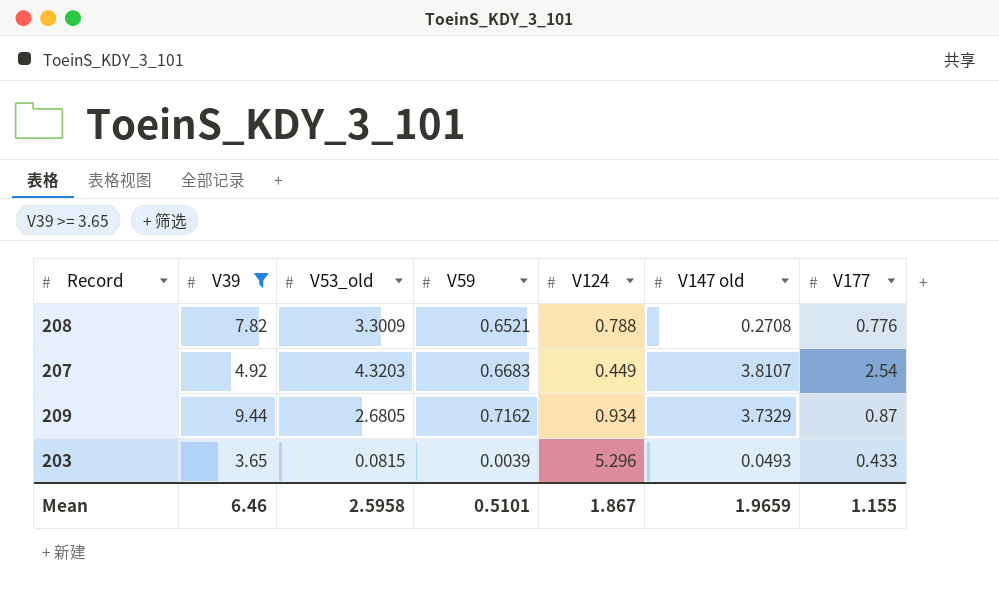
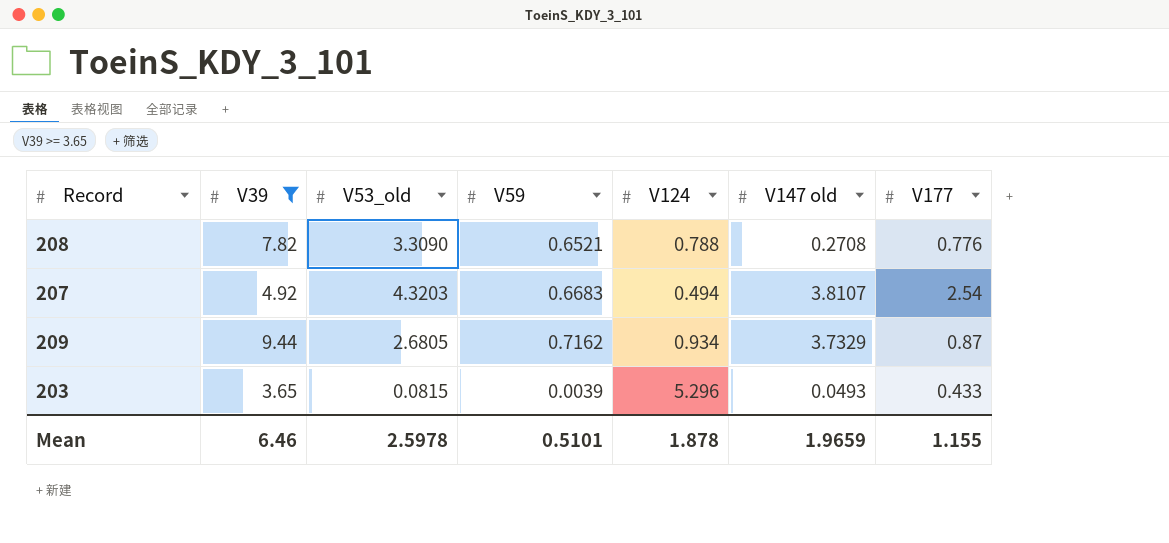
208 | V53_old: 3.3009 -> 3.3090
207 | V124: 0.449 -> 0.494
Mean | V53_old: 2.5958 -> 2.5978
Mean | V124: 1.867 -> 1.878

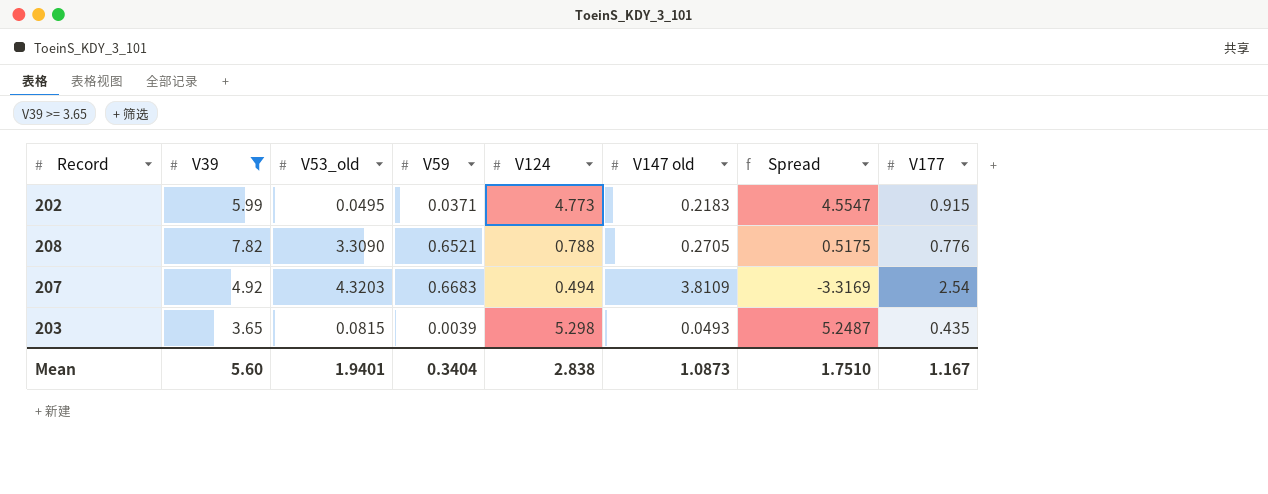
column Spread | formula: none -> [V124] - [V147 old]
row 209: 9.44 | 2.6805 | 0.7162 | 0.934 | 3.7329 | 0.87 -> none
row 202: none -> 5.99 | 0.0495 | 0.0371 | 4.773 | 0.2183 | 4.5547 | 0.915
208 | V147 old: 0.2708 -> 0.2705
207 | V147 old: 3.8107 -> 3.8109
203 | V124: 5.296 -> 5.298
203 | V177: 0.433 -> 0.435
Mean | V39: 6.46 -> 5.60
Mean | V53_old: 2.5978 -> 1.9401
Mean | V59: 0.5101 -> 0.3404
Mean | V124: 1.878 -> 2.838
Mean | V147 old: 1.9659 -> 1.0873
Mean | V177: 1.155 -> 1.167

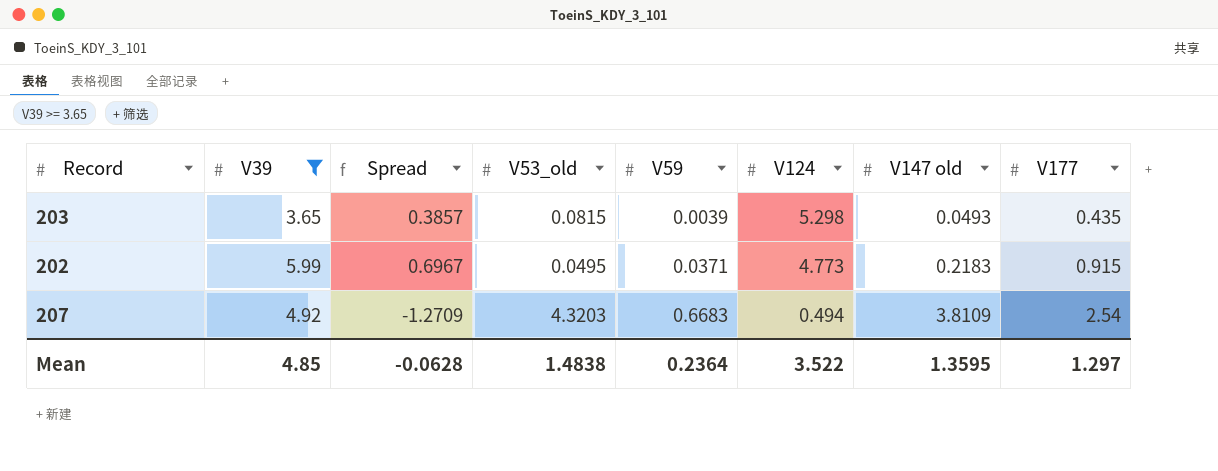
row order: none -> V59 ascending
column Spread | formula: [V124] - [V147 old] -> [V177] - [V147 old]
column Spread | position: 7 -> 3
row 208: 7.82 | 3.3090 | 0.6521 | 0.788 | 0.2705 | 0.5175 | 0.776 -> none
Mean | V39: 5.60 -> 4.85
Mean | Spread: 1.7510 -> -0.0628
Mean | V53_old: 1.9401 -> 1.4838
Mean | V59: 0.3404 -> 0.2364
Mean | V124: 2.838 -> 3.522
Mean | V147 old: 1.0873 -> 1.3595
Mean | V177: 1.167 -> 1.297

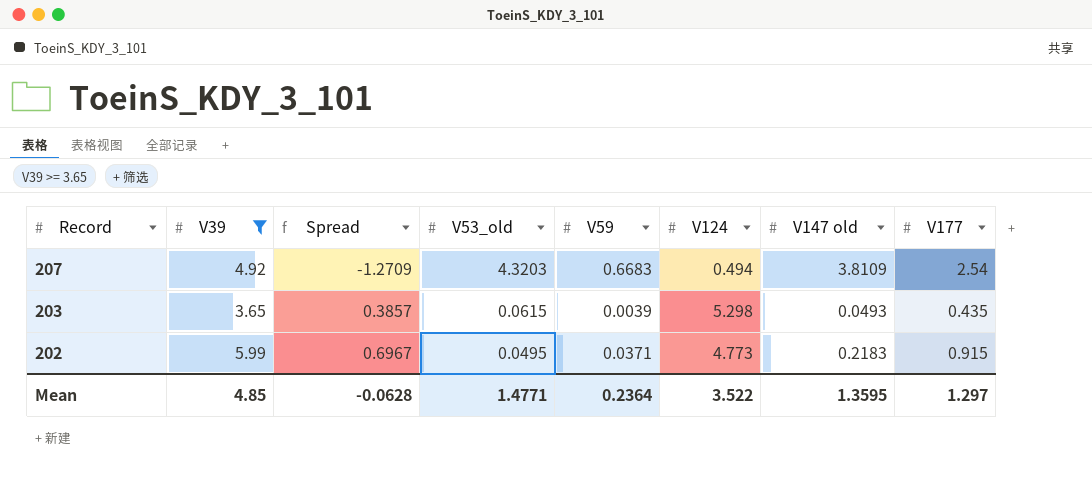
row order: V59 ascending -> Record descending
203 | V53_old: 0.0815 -> 0.0615
Mean | V53_old: 1.4838 -> 1.4771

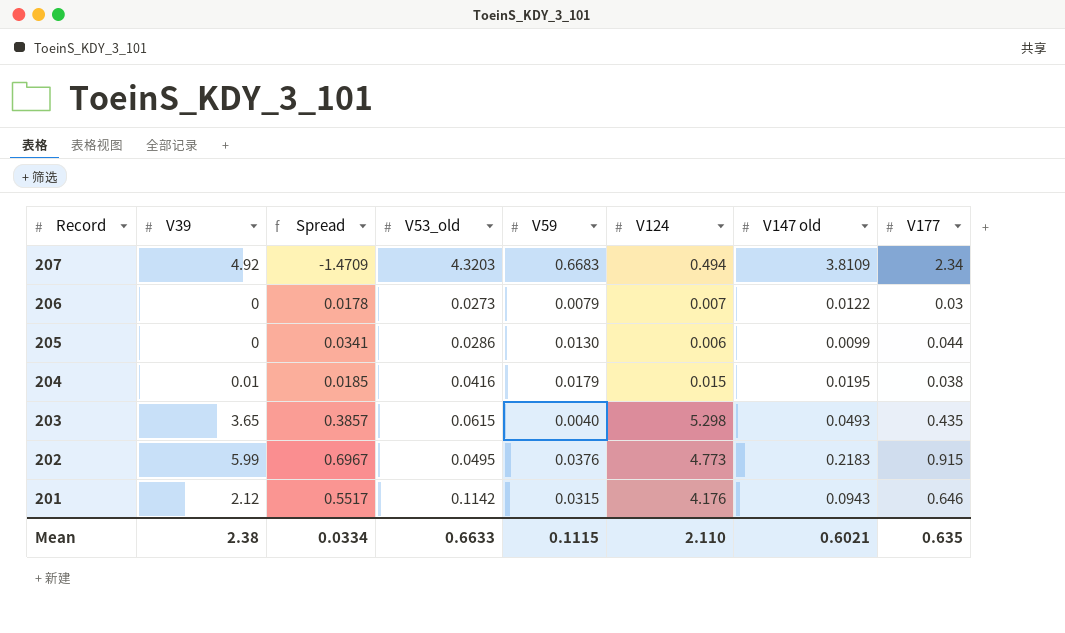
filter: V39 >= 3.65 -> none
207 | Spread: -1.2709 -> -1.4709
207 | V177: 2.54 -> 2.34
203 | V59: 0.0039 -> 0.0040
202 | V59: 0.0371 -> 0.0376
Mean | V39: 4.85 -> 2.38
Mean | Spread: -0.0628 -> 0.0334
Mean | V53_old: 1.4771 -> 0.6633
Mean | V59: 0.2364 -> 0.1115
Mean | V124: 3.522 -> 2.110
Mean | V147 old: 1.3595 -> 0.6021
Mean | V177: 1.297 -> 0.635

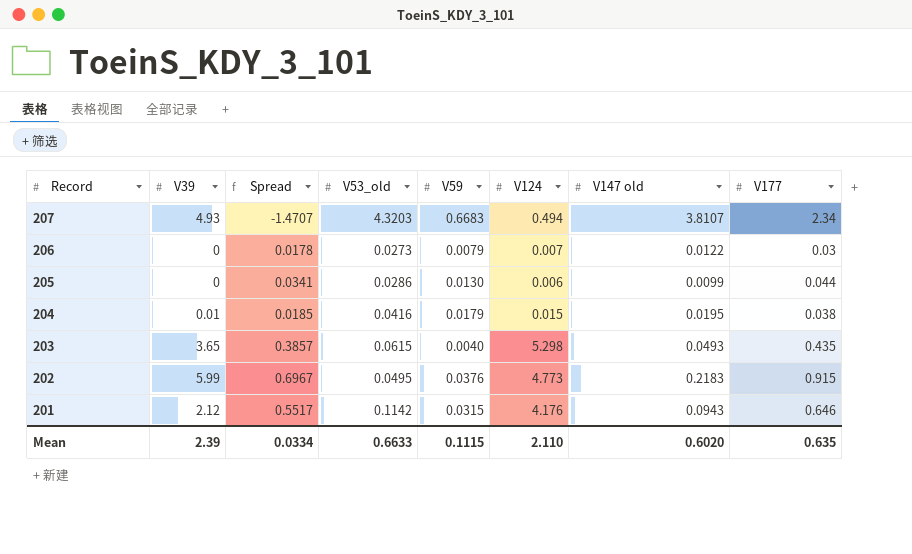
207 | V39: 4.92 -> 4.93
207 | Spread: -1.4709 -> -1.4707
207 | V147 old: 3.8109 -> 3.8107
Mean | V39: 2.38 -> 2.39
Mean | V147 old: 0.6021 -> 0.6020

